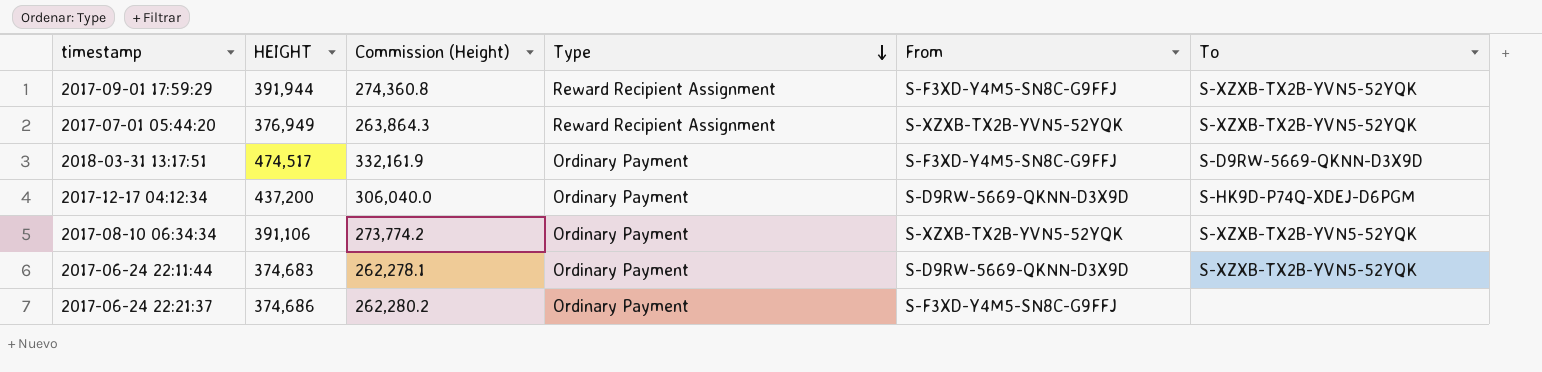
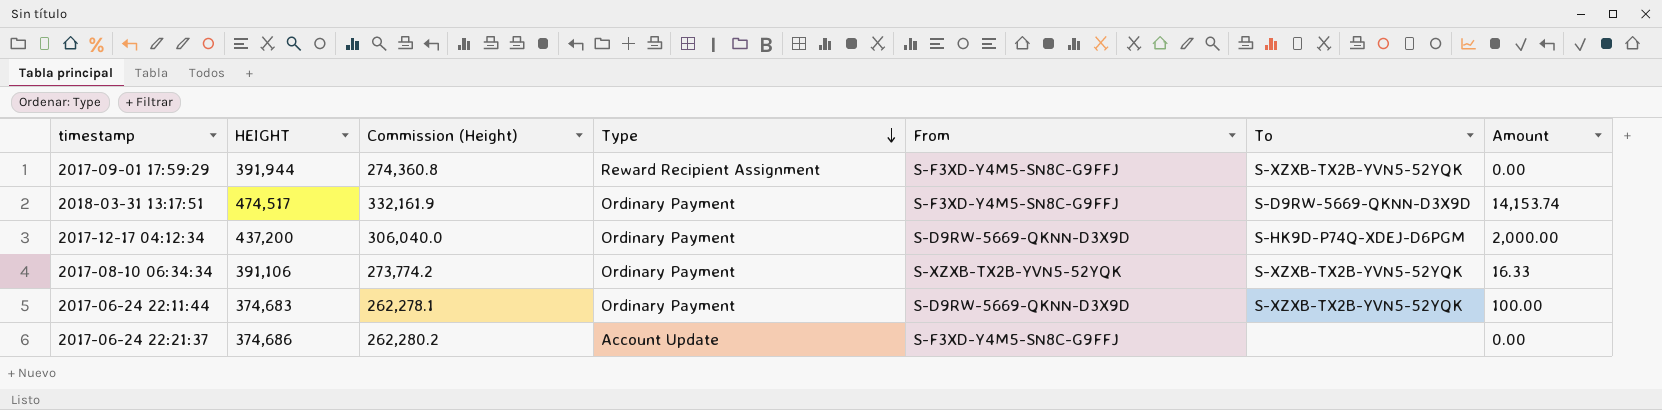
column Amount | position: none -> 7
row 2017-07-01 05:44:20: 376,949 | 263,864.3 | Reward Recipient Assignment | S-XZXB-TX2B-YVN5-52YQK | S-XZXB-TX2B-YVN5-52YQK -> none
2017-06-24 22:21:37 | Type: Ordinary Payment -> Account Update

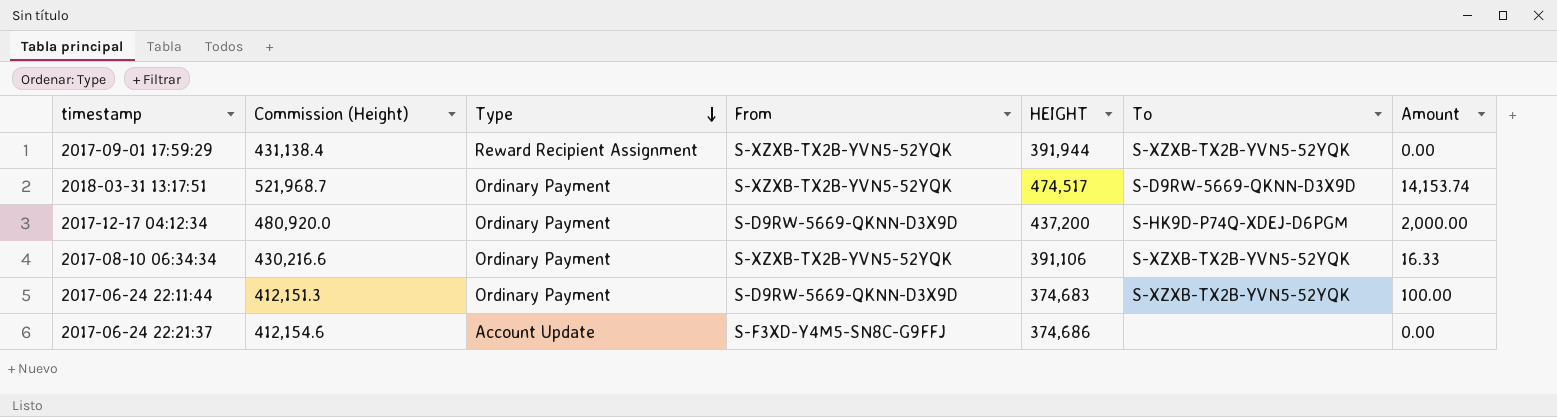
column Commission (Height) | formula: [HEIGHT] * 0.7 -> [HEIGHT] * 1.1
column HEIGHT | position: 2 -> 5
2017-09-01 17:59:29 | From: S-F3XD-Y4M5-SN8C-G9FFJ -> S-XZXB-TX2B-YVN5-52YQK
2018-03-31 13:17:51 | From: S-F3XD-Y4M5-SN8C-G9FFJ -> S-XZXB-TX2B-YVN5-52YQK

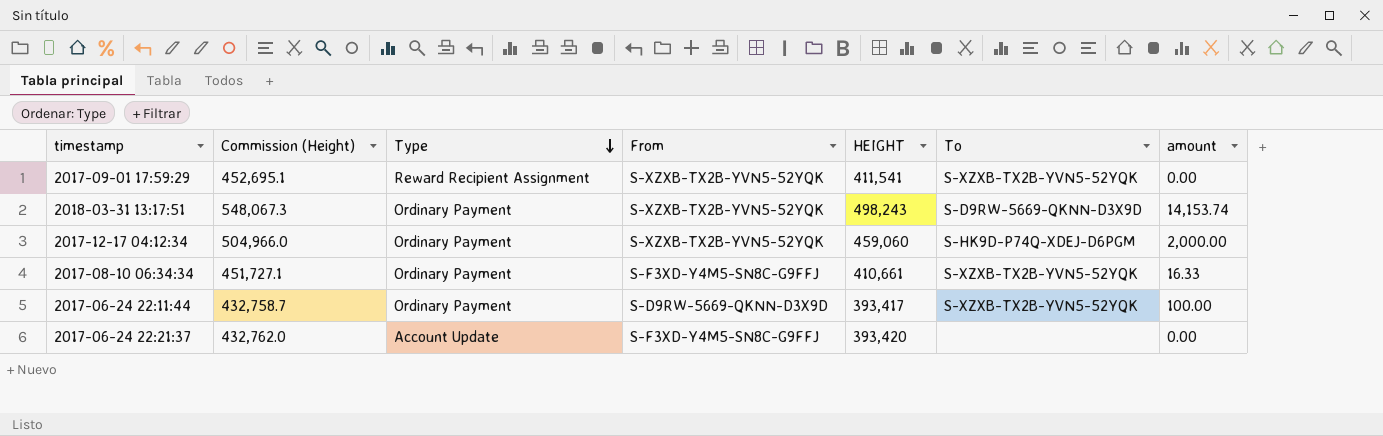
column name: Amount -> amount
2017-09-01 17:59:29 | Commission (Height): 431,138.4 -> 452,695.1
2017-09-01 17:59:29 | HEIGHT: 391,944 -> 411,541
2018-03-31 13:17:51 | Commission (Height): 521,968.7 -> 548,067.3
2018-03-31 13:17:51 | HEIGHT: 474,517 -> 498,243
2017-12-17 04:12:34 | Commission (Height): 480,920.0 -> 504,966.0
2017-12-17 04:12:34 | From: S-D9RW-5669-QKNN-D3X9D -> S-XZXB-TX2B-YVN5-52YQK
2017-12-17 04:12:34 | HEIGHT: 437,200 -> 459,060
2017-08-10 06:34:34 | Commission (Height): 430,216.6 -> 451,727.1
2017-08-10 06:34:34 | From: S-XZXB-TX2B-YVN5-52YQK -> S-F3XD-Y4M5-SN8C-G9FFJ
2017-08-10 06:34:34 | HEIGHT: 391,106 -> 410,661
2017-06-24 22:11:44 | Commission (Height): 412,151.3 -> 432,758.7
2017-06-24 22:11:44 | HEIGHT: 374,683 -> 393,417
2017-06-24 22:21:37 | Commission (Height): 412,154.6 -> 432,762.0
2017-06-24 22:21:37 | HEIGHT: 374,686 -> 393,420

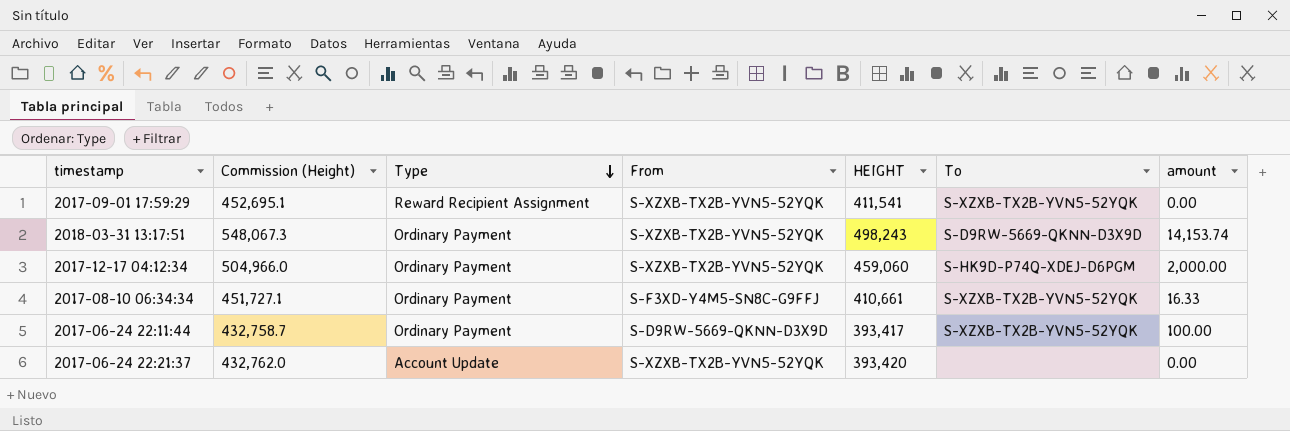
2017-06-24 22:21:37 | From: S-F3XD-Y4M5-SN8C-G9FFJ -> S-XZXB-TX2B-YVN5-52YQK

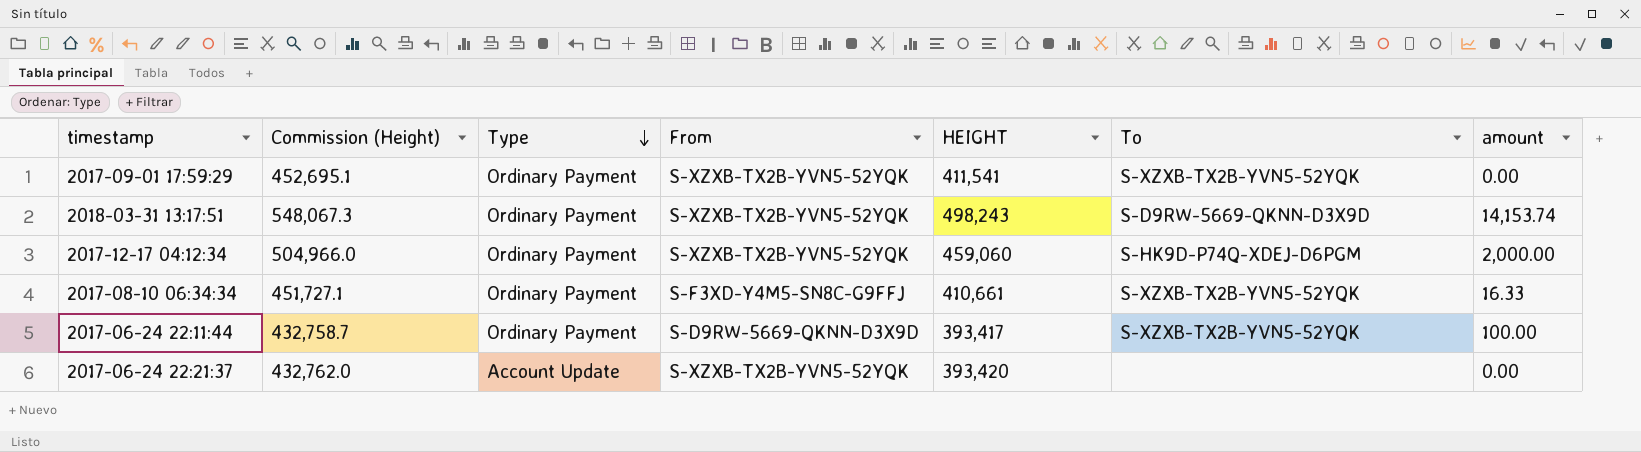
2017-09-01 17:59:29 | Type: Reward Recipient Assignment -> Ordinary Payment

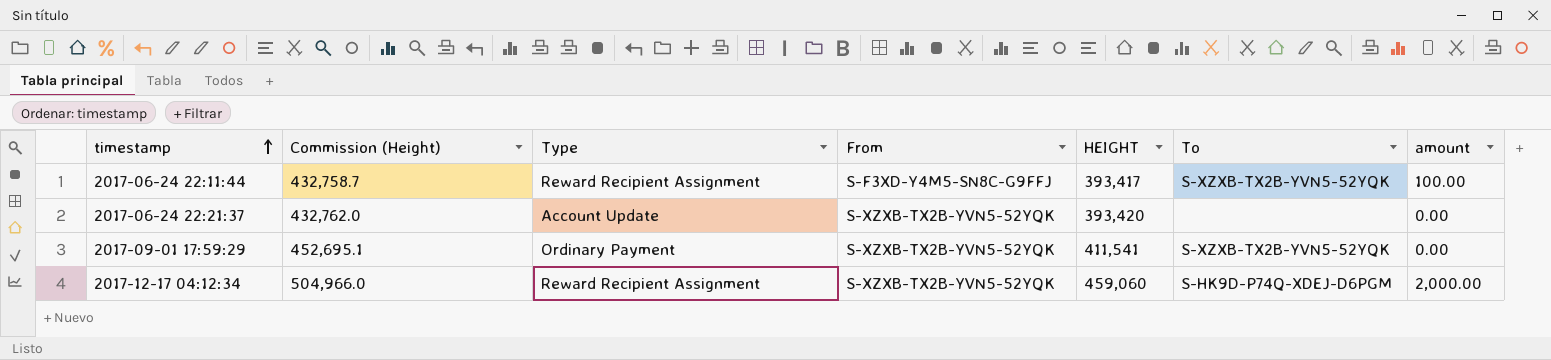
row order: Type descending -> timestamp ascending
row 2018-03-31 13:17:51: 548,067.3 | Ordinary Payment | S-XZXB-TX2B-YVN5-52YQK | 498,243 | S-D9RW-5669-QKNN-D3X9D | 14,153.74 -> none
row 2017-08-10 06:34:34: 451,727.1 | Ordinary Payment | S-F3XD-Y4M5-SN8C-G9FFJ | 410,661 | S-XZXB-TX2B-YVN5-52YQK | 16.33 -> none
2017-06-24 22:11:44 | Type: Ordinary Payment -> Reward Recipient Assignment
2017-06-24 22:11:44 | From: S-D9RW-5669-QKNN-D3X9D -> S-F3XD-Y4M5-SN8C-G9FFJ
2017-12-17 04:12:34 | Type: Ordinary Payment -> Reward Recipient Assignment

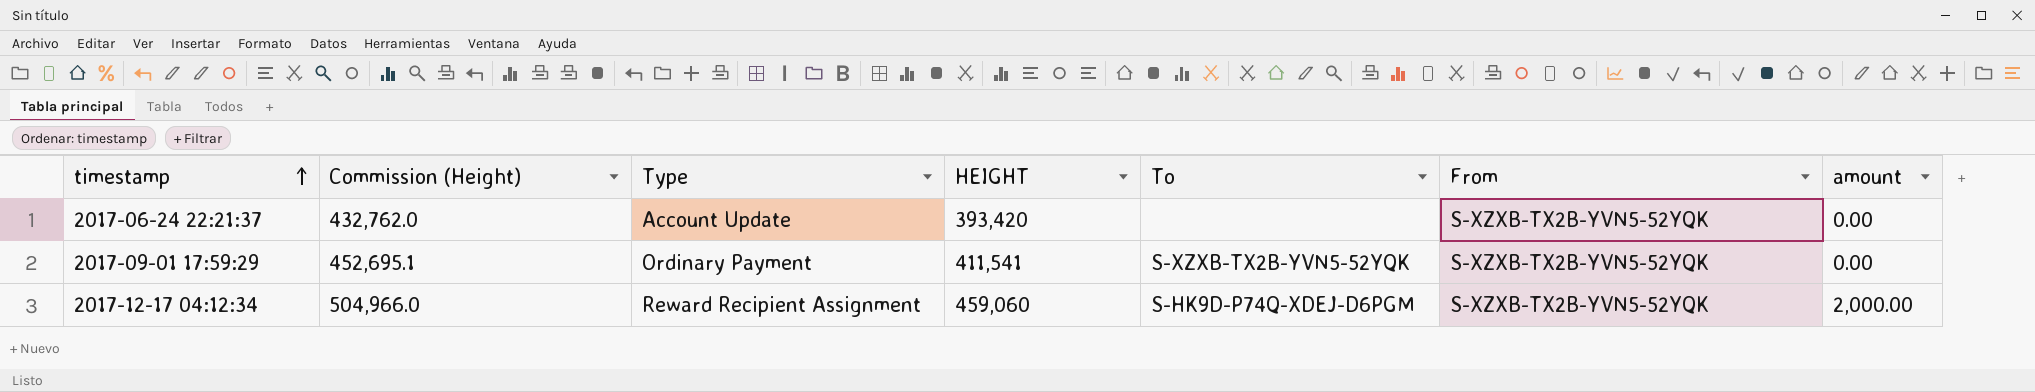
column From | position: 4 -> 6
row 2017-06-24 22:11:44: 432,758.7 | Reward Recipient Assignment | S-F3XD-Y4M5-SN8C-G9FFJ | 393,417 | S-XZXB-TX2B-YVN5-52YQK | 100.00 -> none

